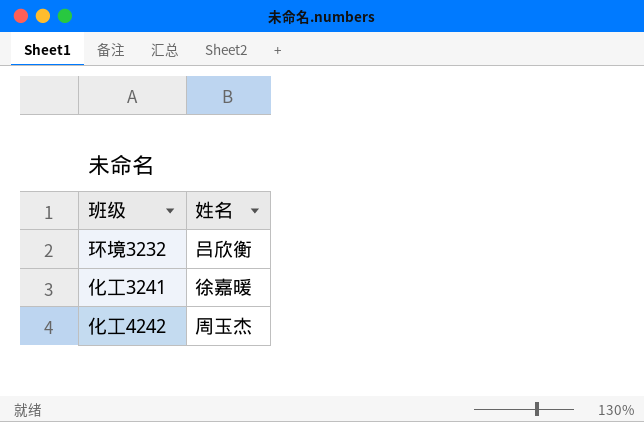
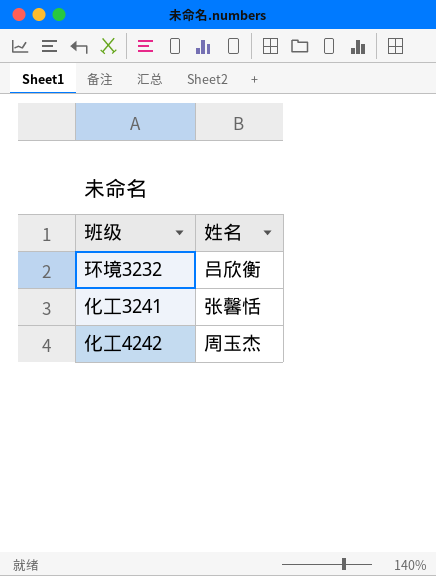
化工3241 | 姓名: 徐嘉暖 -> 张馨恬

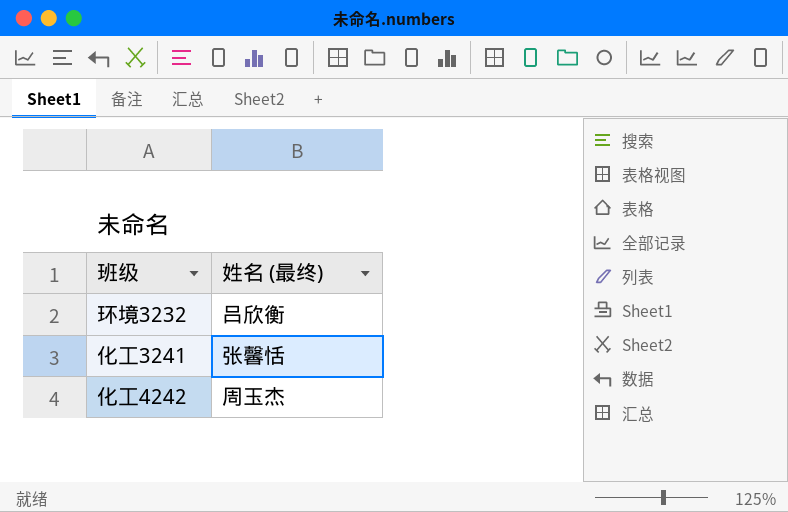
column name: 姓名 -> 姓名 (最终)

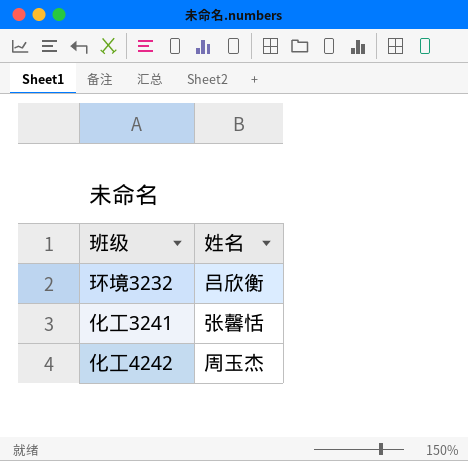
column name: 姓名 (最终) -> 姓名

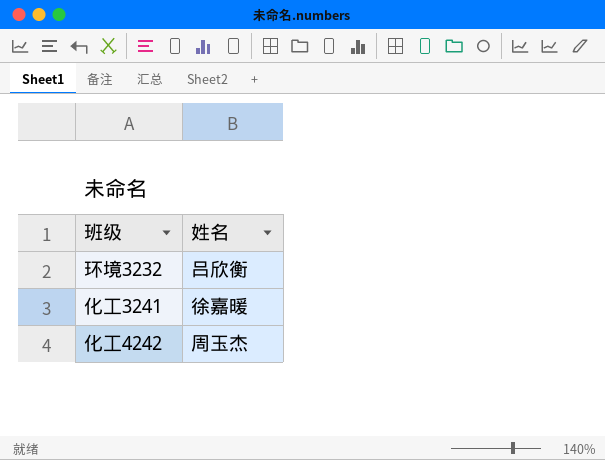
化工3241 | 姓名: 张馨恬 -> 徐嘉暖

